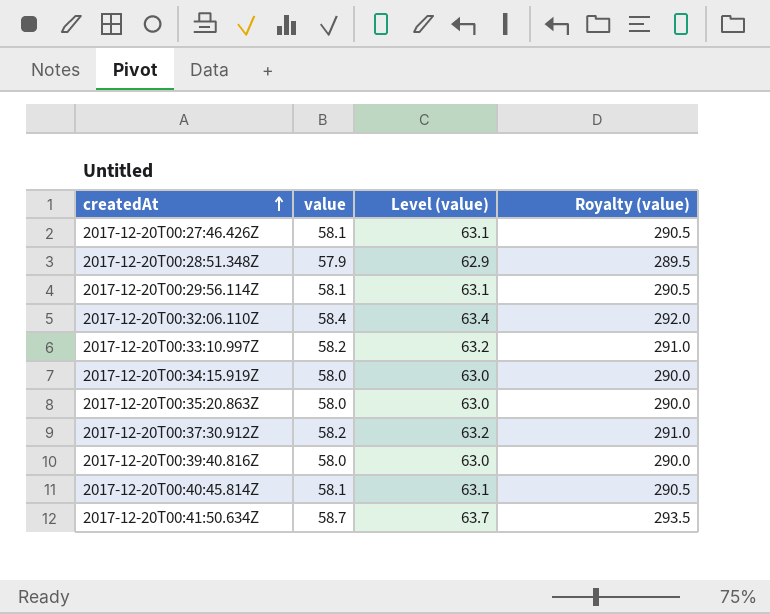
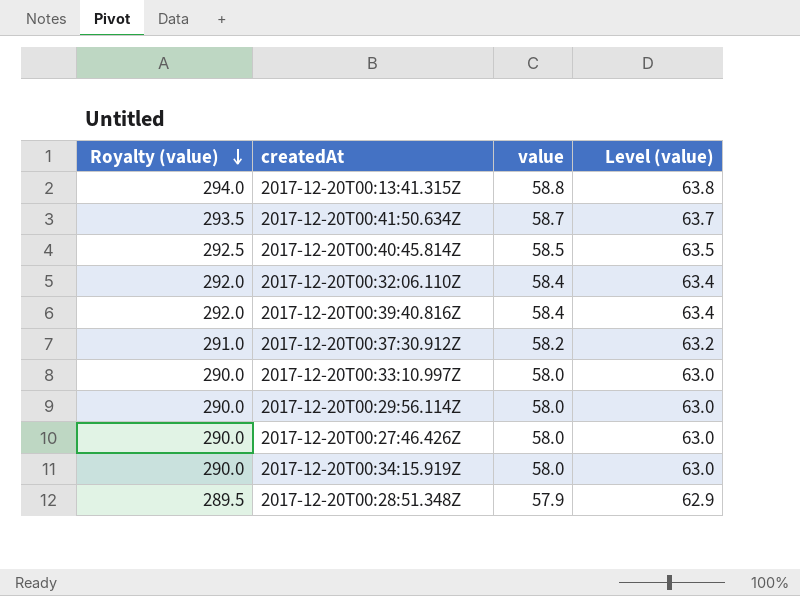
row order: createdAt ascending -> Royalty (value) descending
column Royalty (value) | position: 4 -> 1
row 2017-12-20T00:35:20.863Z: 58.0 | 63.0 | 290.0 -> none
row 2017-12-20T00:13:41.315Z: none -> 294.0 | 58.8 | 63.8
2017-12-20T00:40:45.814Z | Royalty (value): 290.5 -> 292.5
2017-12-20T00:40:45.814Z | value: 58.1 -> 58.5
2017-12-20T00:40:45.814Z | Level (value): 63.1 -> 63.5
2017-12-20T00:39:40.816Z | Royalty (value): 290.0 -> 292.0
2017-12-20T00:39:40.816Z | value: 58.0 -> 58.4
2017-12-20T00:39:40.816Z | Level (value): 63.0 -> 63.4
2017-12-20T00:33:10.997Z | Royalty (value): 291.0 -> 290.0
2017-12-20T00:33:10.997Z | value: 58.2 -> 58.0
2017-12-20T00:33:10.997Z | Level (value): 63.2 -> 63.0
2017-12-20T00:29:56.114Z | Royalty (value): 290.5 -> 290.0
2017-12-20T00:29:56.114Z | value: 58.1 -> 58.0
2017-12-20T00:29:56.114Z | Level (value): 63.1 -> 63.0
2017-12-20T00:27:46.426Z | Royalty (value): 290.5 -> 290.0
2017-12-20T00:27:46.426Z | value: 58.1 -> 58.0
2017-12-20T00:27:46.426Z | Level (value): 63.1 -> 63.0

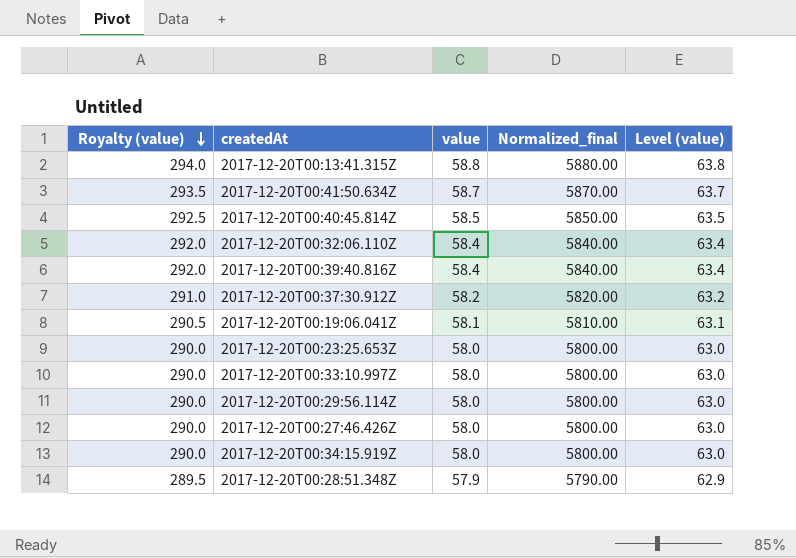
column Normalized_final | formula: none -> [value] * 100
row 2017-12-20T00:19:06.041Z: none -> 290.5 | 58.1 | 5810.00 | 63.1
row 2017-12-20T00:23:25.653Z: none -> 290.0 | 58.0 | 5800.00 | 63.0

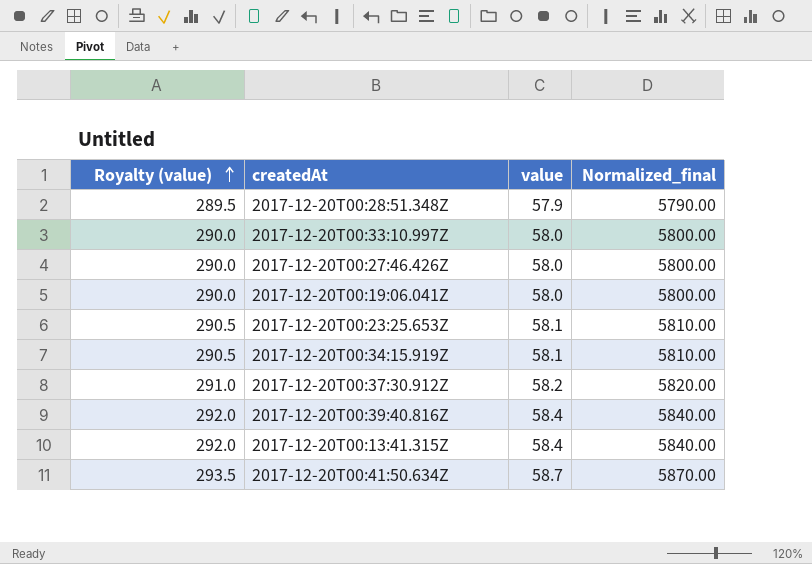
row order: Royalty (value) descending -> Royalty (value) ascending
column Level (value) | formula: [value] + 5 -> none
row 2017-12-20T00:40:45.814Z: 292.5 | 58.5 | 5850.00 | 63.5 -> none
row 2017-12-20T00:32:06.110Z: 292.0 | 58.4 | 5840.00 | 63.4 -> none
row 2017-12-20T00:29:56.114Z: 290.0 | 58.0 | 5800.00 | 63.0 -> none
2017-12-20T00:19:06.041Z | Royalty (value): 290.5 -> 290.0
2017-12-20T00:19:06.041Z | value: 58.1 -> 58.0
2017-12-20T00:19:06.041Z | Normalized_final: 5810.00 -> 5800.00
2017-12-20T00:23:25.653Z | Royalty (value): 290.0 -> 290.5
2017-12-20T00:23:25.653Z | value: 58.0 -> 58.1
2017-12-20T00:23:25.653Z | Normalized_final: 5800.00 -> 5810.00
2017-12-20T00:34:15.919Z | Royalty (value): 290.0 -> 290.5
2017-12-20T00:34:15.919Z | value: 58.0 -> 58.1
2017-12-20T00:34:15.919Z | Normalized_final: 5800.00 -> 5810.00
2017-12-20T00:13:41.315Z | Royalty (value): 294.0 -> 292.0
2017-12-20T00:13:41.315Z | value: 58.8 -> 58.4
2017-12-20T00:13:41.315Z | Normalized_final: 5880.00 -> 5840.00

